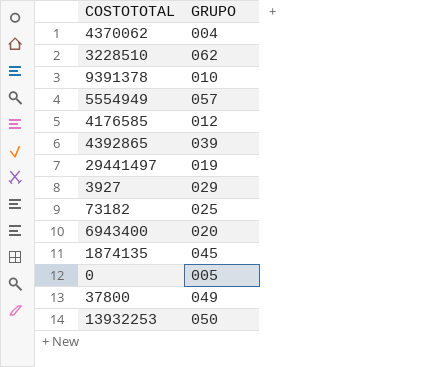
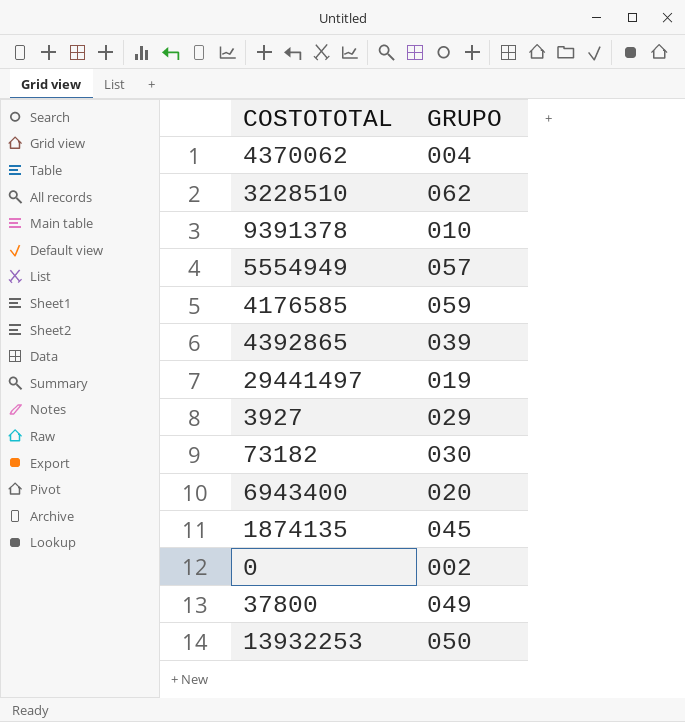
4176585 | GRUPO: 012 -> 059
73182 | GRUPO: 025 -> 030
0 | GRUPO: 005 -> 002

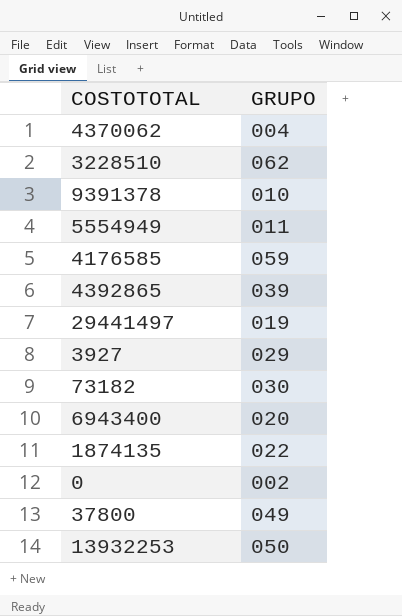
5554949 | GRUPO: 057 -> 011
1874135 | GRUPO: 045 -> 022

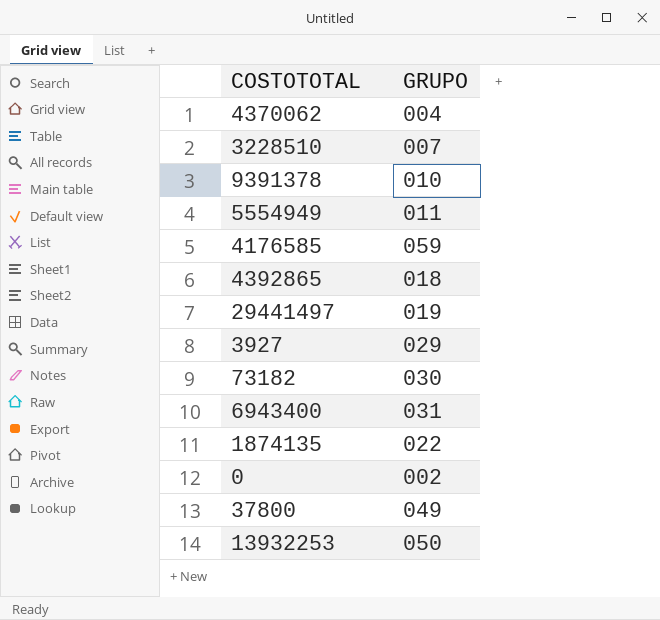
3228510 | GRUPO: 062 -> 007
4392865 | GRUPO: 039 -> 018
6943400 | GRUPO: 020 -> 031

